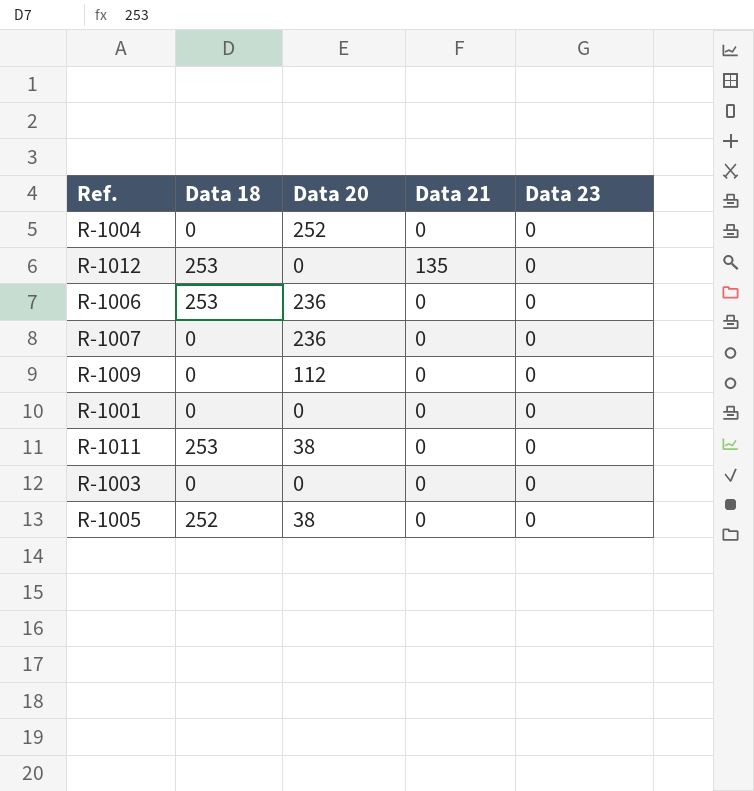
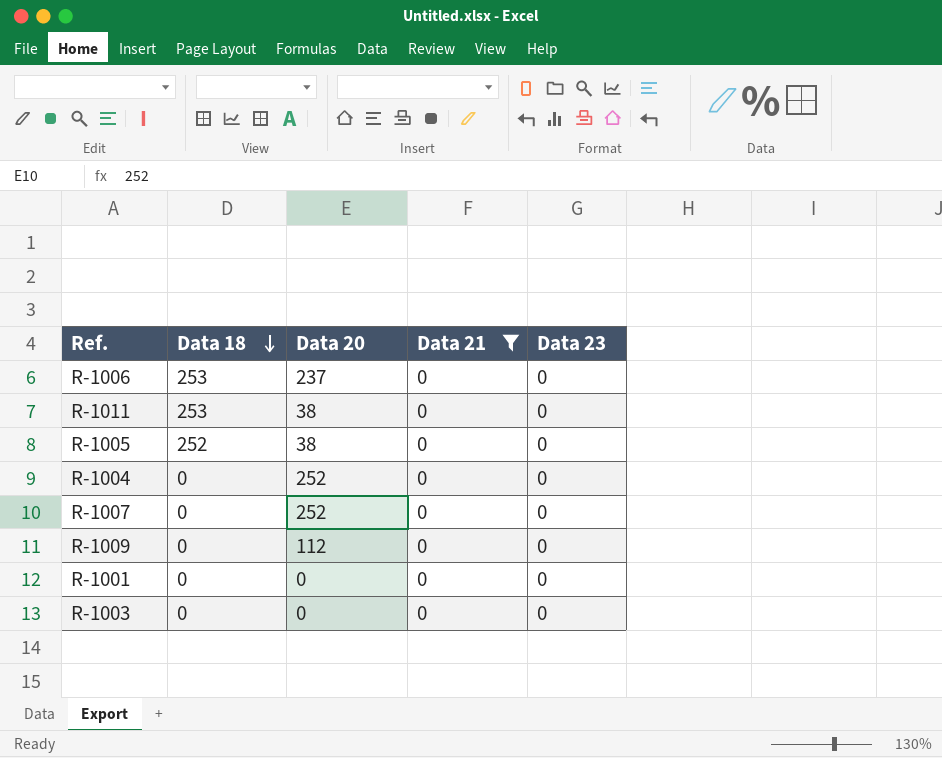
filter: none -> Data 21 = 0
row order: none -> Data 18 descending
R-1006 | Data 20: 236 -> 237
R-1007 | Data 20: 236 -> 252

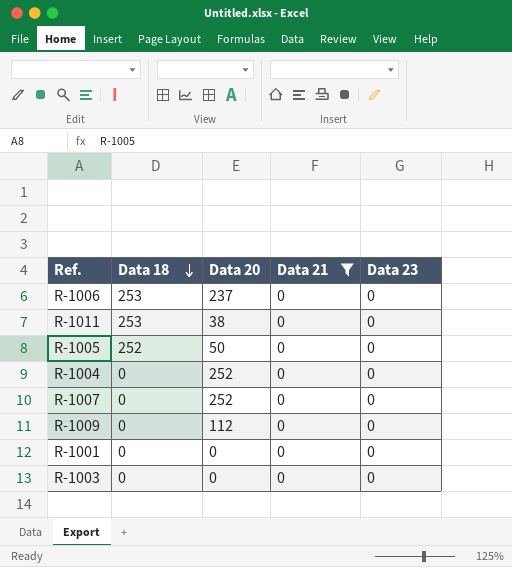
R-1005 | Data 20: 38 -> 50

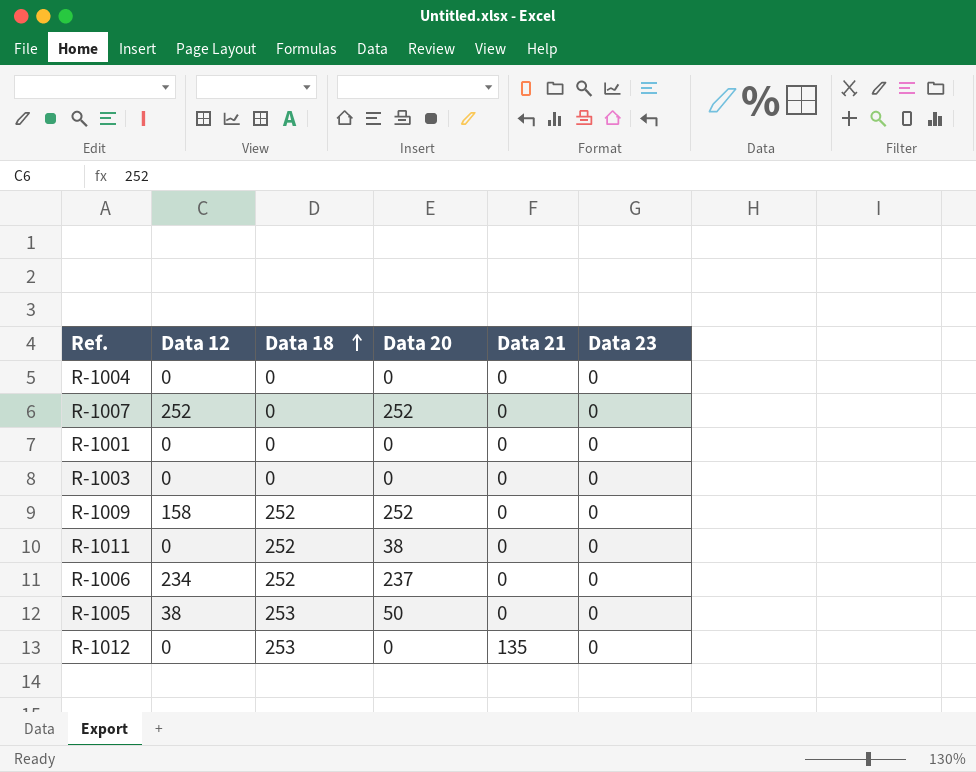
filter: Data 21 = 0 -> none
row order: Data 18 descending -> Data 18 ascending
column Data 12 | position: none -> 2
R-1004 | Data 20: 252 -> 0
R-1009 | Data 18: 0 -> 252
R-1009 | Data 20: 112 -> 252
R-1011 | Data 18: 253 -> 252
R-1006 | Data 18: 253 -> 252
R-1005 | Data 18: 252 -> 253

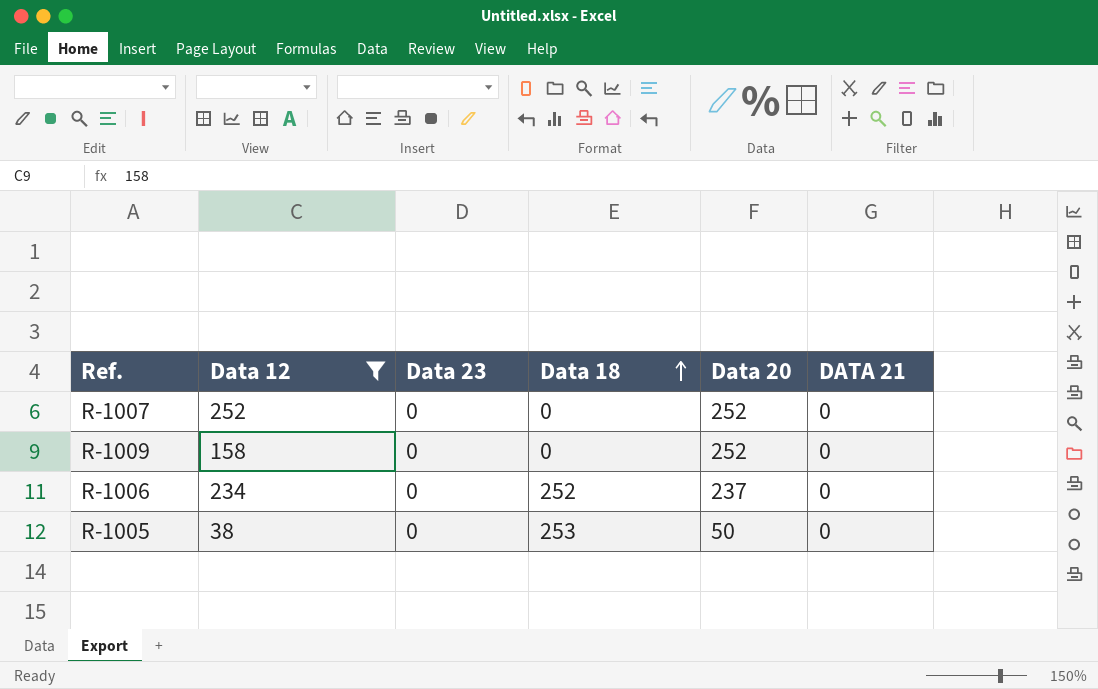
filter: none -> Data 12 != 0
column Data 23 | position: 6 -> 3
column name: Data 21 -> DATA 21
R-1009 | Data 18: 252 -> 0

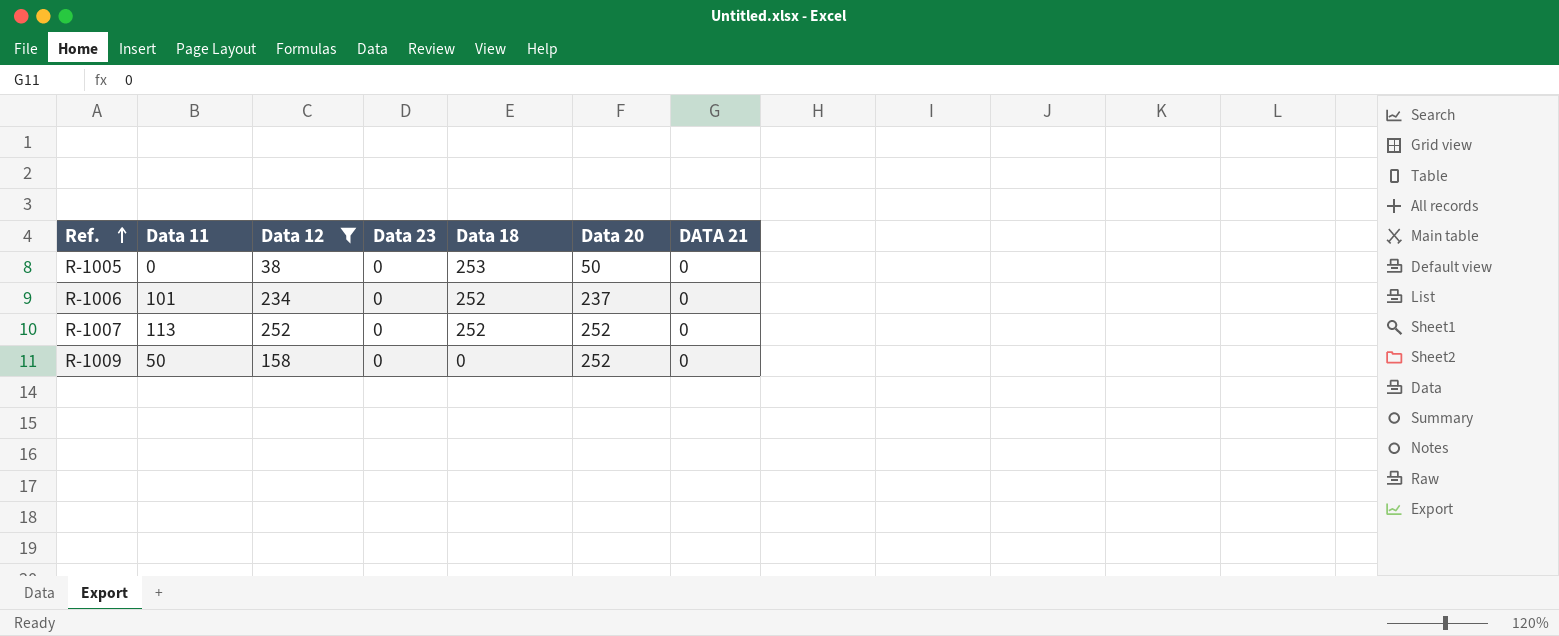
row order: Data 18 ascending -> Ref. ascending
column Data 11 | position: none -> 2
R-1007 | Data 18: 0 -> 252

